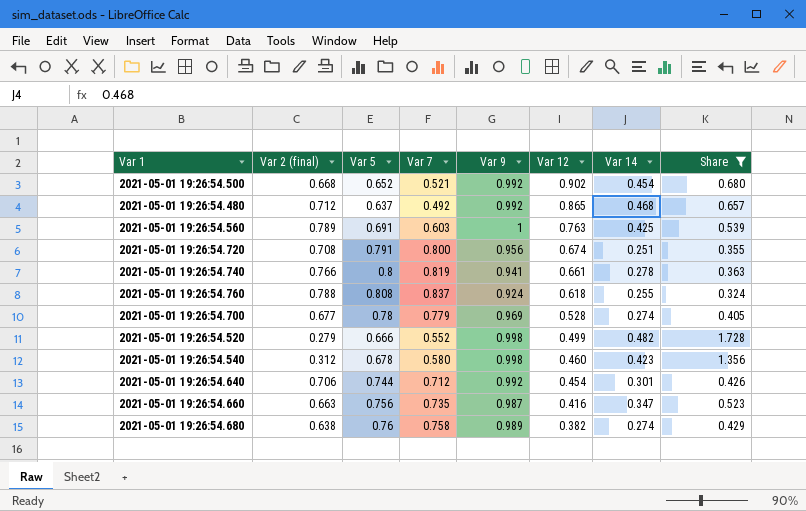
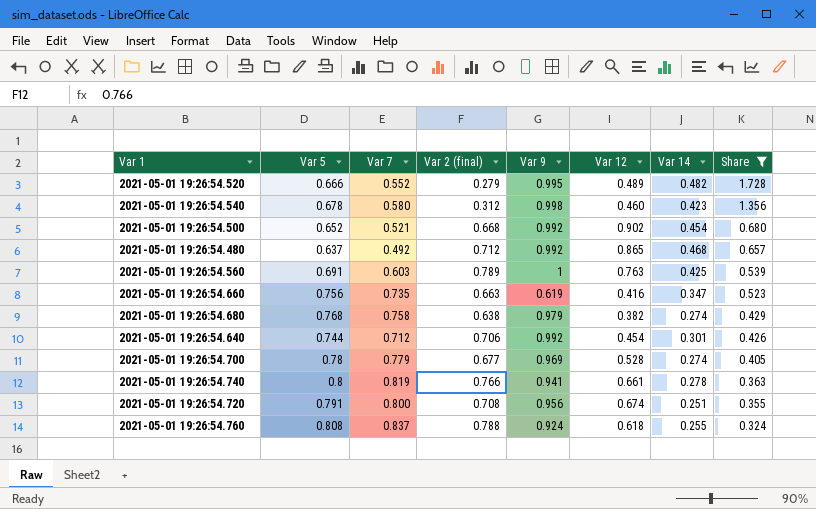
row order: Var 12 descending -> Share descending
column Var 2 (final) | position: 2 -> 4
2021-05-01 19:26:54.520 | Var 9: 0.998 -> 0.995
2021-05-01 19:26:54.520 | Var 12: 0.499 -> 0.489
2021-05-01 19:26:54.660 | Var 9: 0.987 -> 0.619
2021-05-01 19:26:54.680 | Var 5: 0.76 -> 0.768
2021-05-01 19:26:54.680 | Var 9: 0.989 -> 0.979

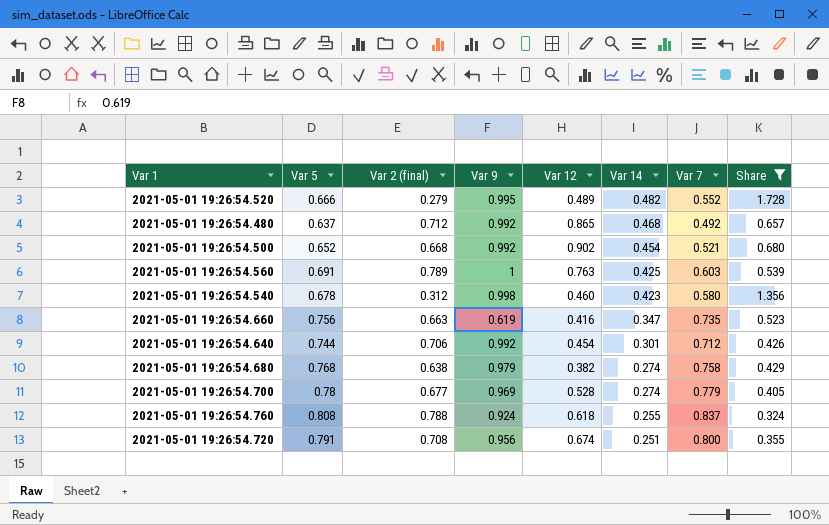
row order: Share descending -> Var 14 descending
column Var 7 | position: 3 -> 7
row 2021-05-01 19:26:54.740: 0.8 | 0.819 | 0.766 | 0.941 | 0.661 | 0.278 | 0.363 -> none

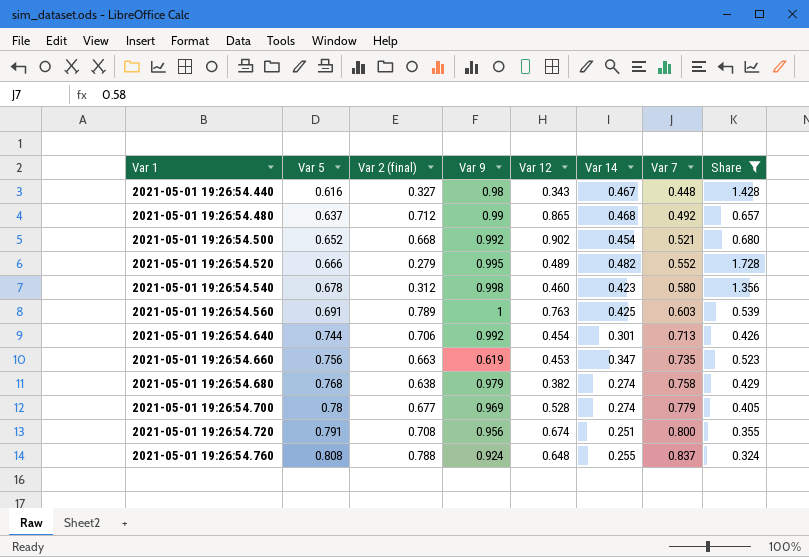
row order: Var 14 descending -> Var 1 ascending
row 2021-05-01 19:26:54.440: none -> 0.616 | 0.327 | 0.98 | 0.343 | 0.467 | 0.448 | 1.428
2021-05-01 19:26:54.480 | Var 9: 0.992 -> 0.99
2021-05-01 19:26:54.640 | Var 7: 0.712 -> 0.713
2021-05-01 19:26:54.660 | Var 12: 0.416 -> 0.453
2021-05-01 19:26:54.760 | Var 12: 0.618 -> 0.648

